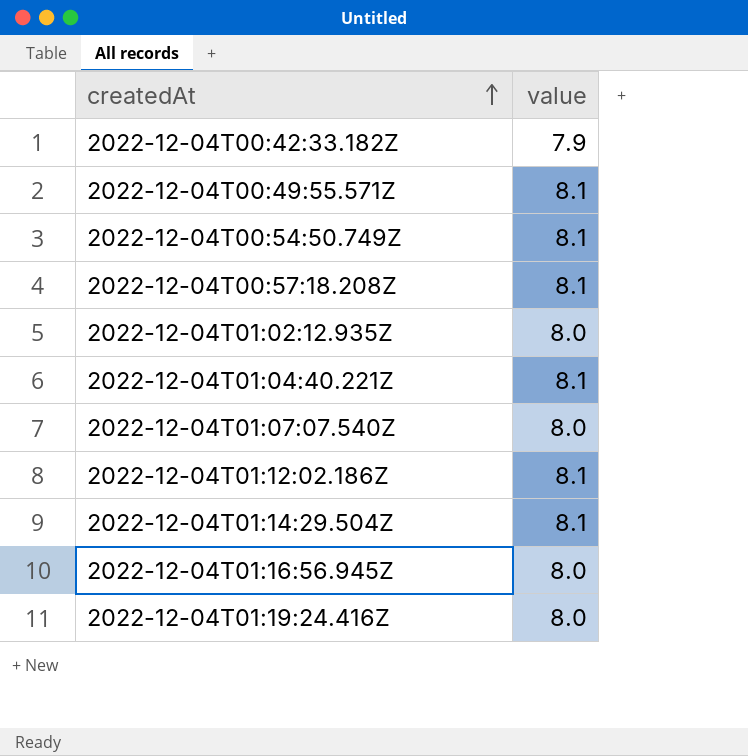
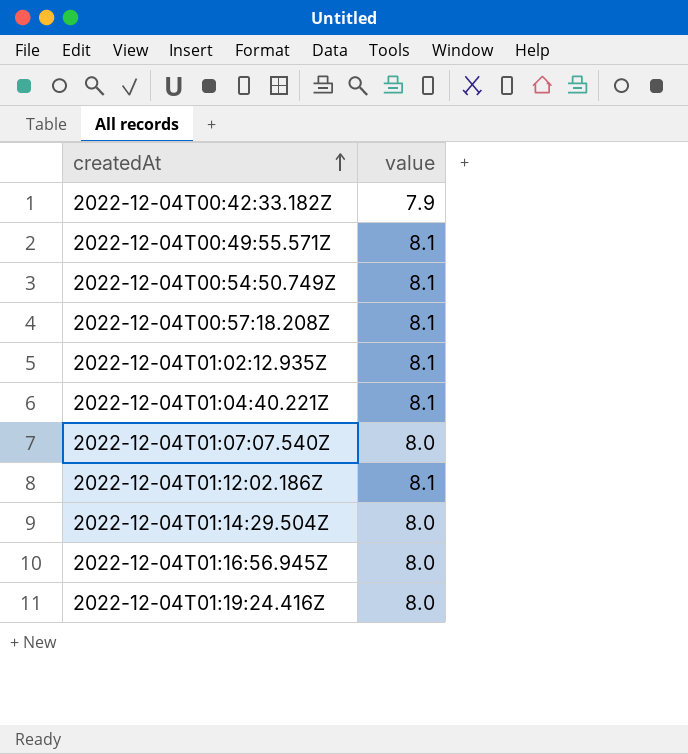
2022-12-04T01:02:12.935Z | value: 8.0 -> 8.1
2022-12-04T01:14:29.504Z | value: 8.1 -> 8.0

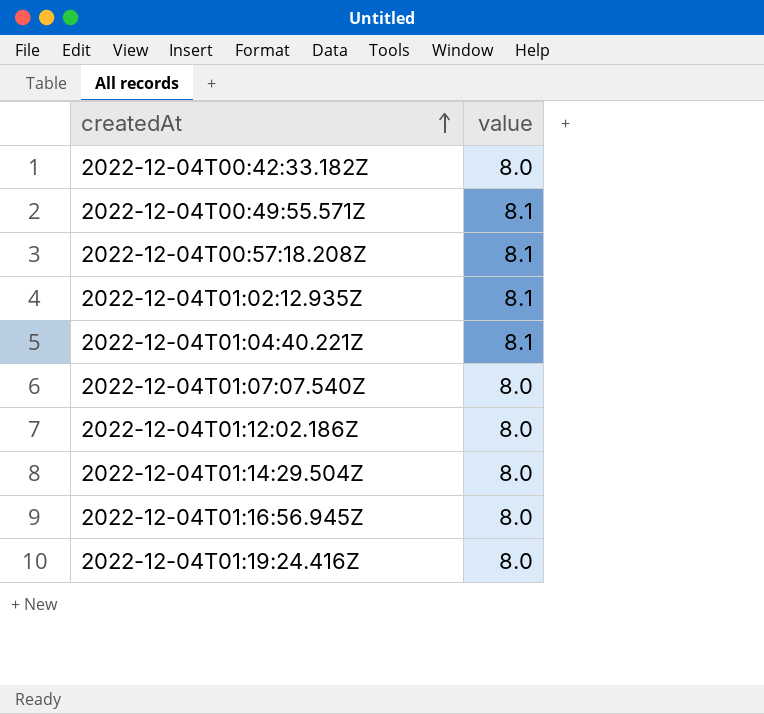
row 2022-12-04T00:54:50.749Z: 8.1 -> none
2022-12-04T00:42:33.182Z | value: 7.9 -> 8.0
2022-12-04T01:12:02.186Z | value: 8.1 -> 8.0

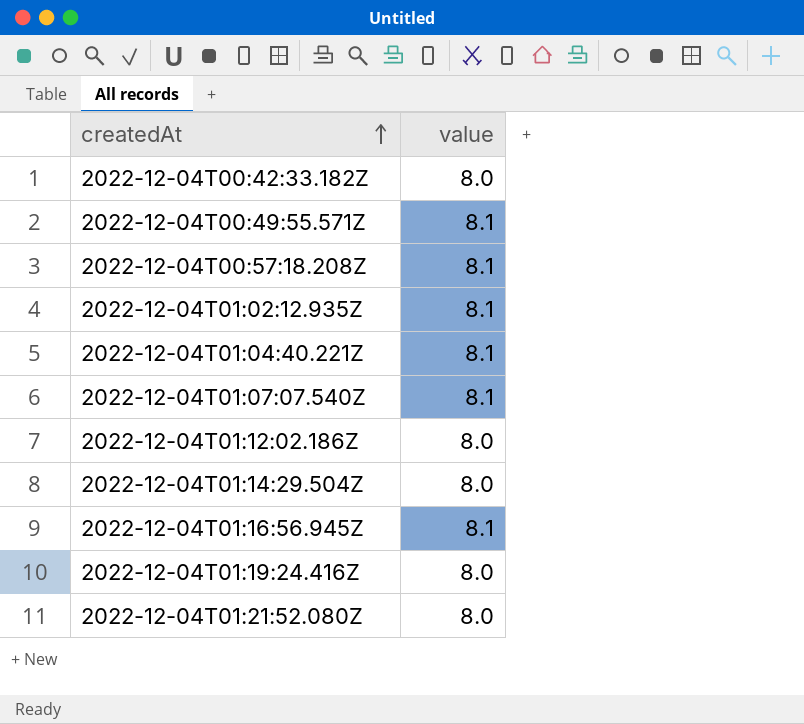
2022-12-04T01:07:07.540Z | value: 8.0 -> 8.1
2022-12-04T01:16:56.945Z | value: 8.0 -> 8.1
row 2022-12-04T01:21:52.080Z: none -> 8.0

